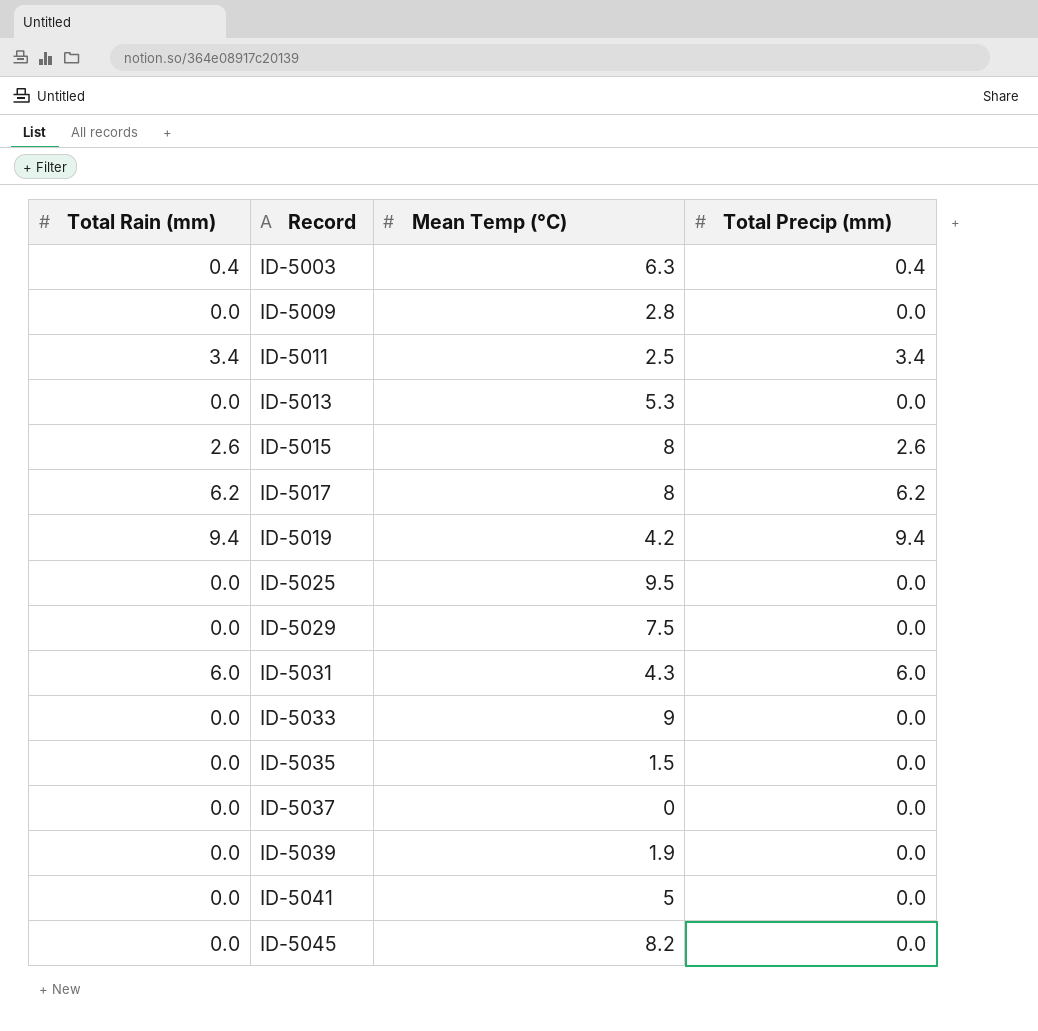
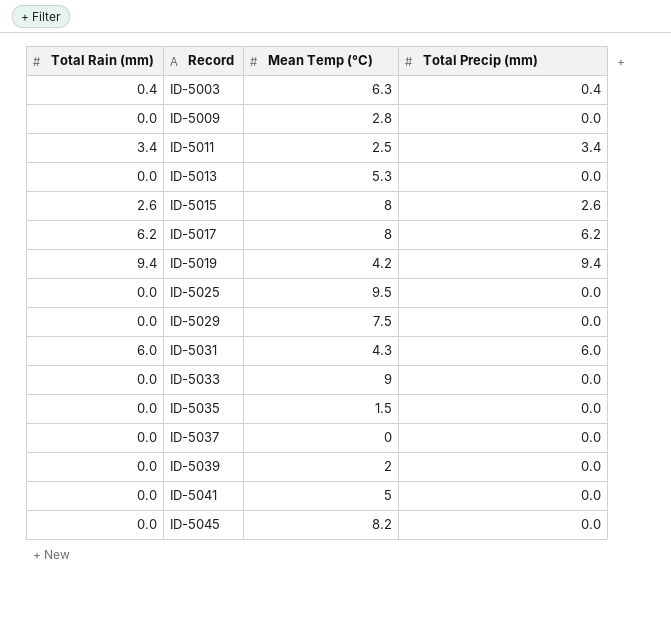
ID-5039 | Mean Temp (°C): 1.9 -> 2

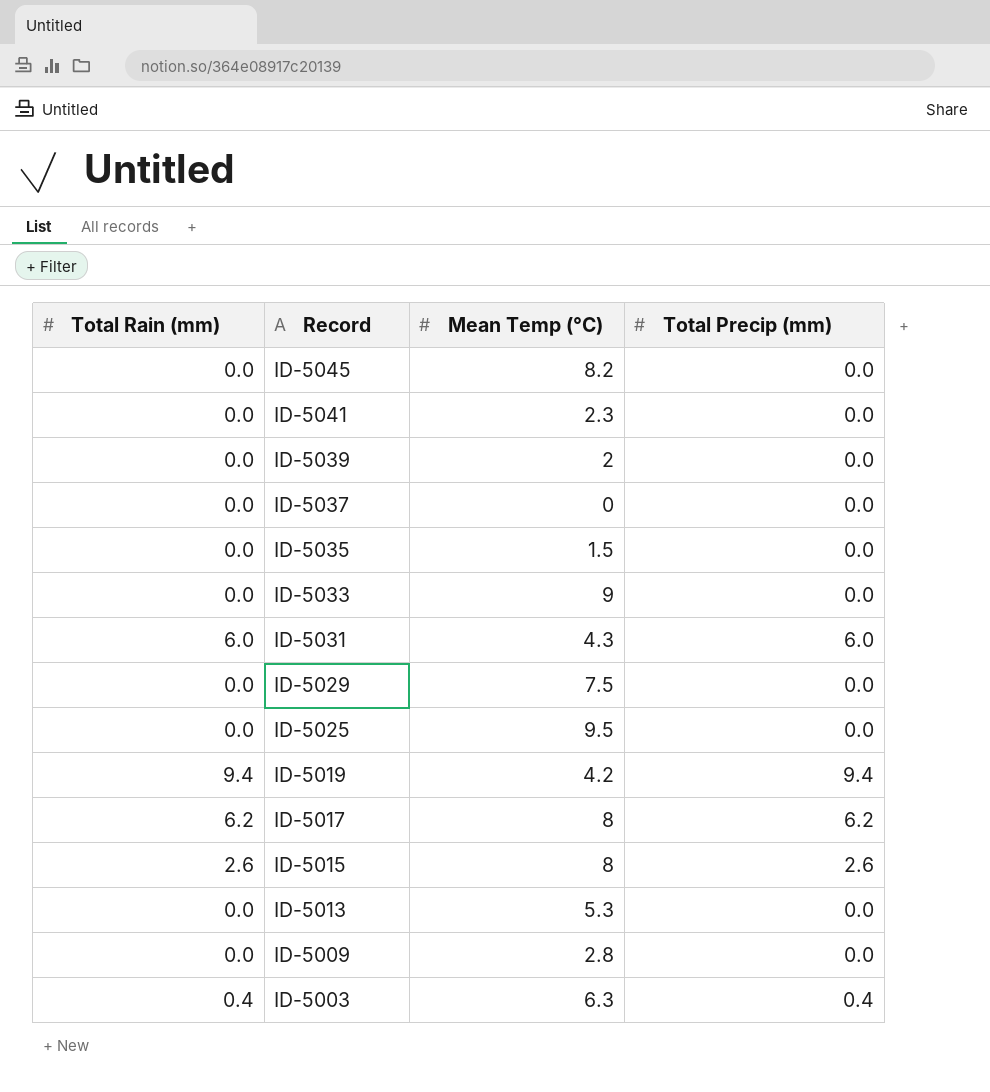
row order: Record ascending -> Record descending
row ID-5011: 3.4 | 2.5 | 3.4 -> none
ID-5041 | Mean Temp (°C): 5 -> 2.3

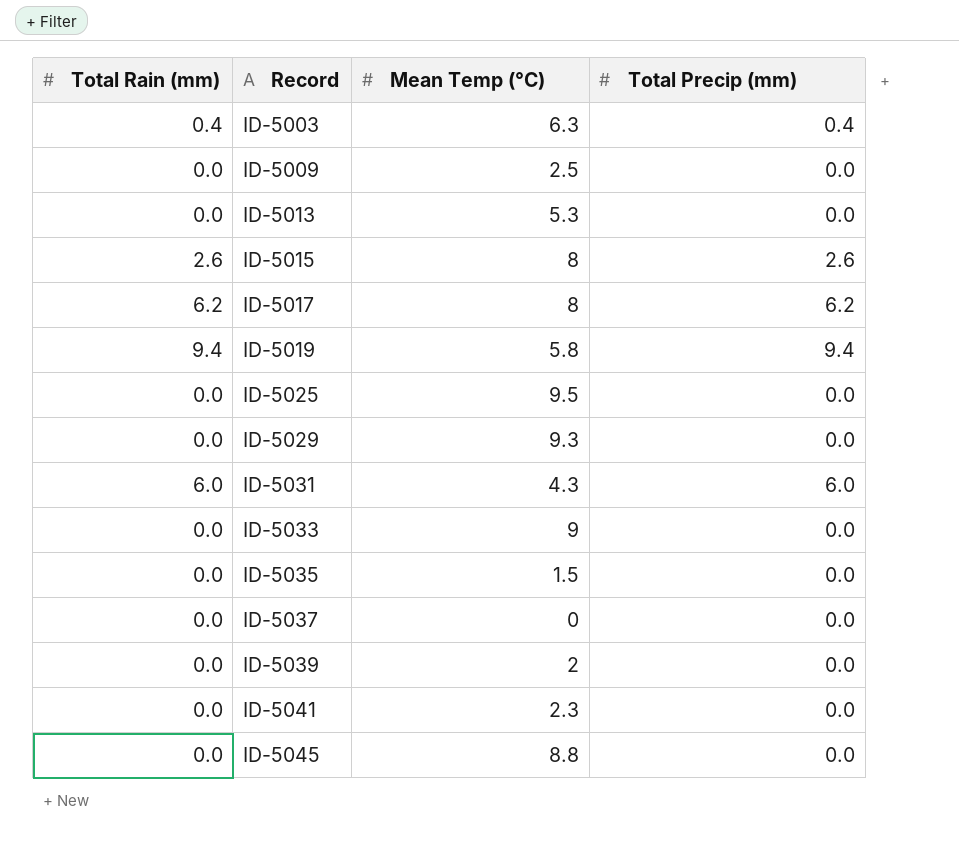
row order: Record descending -> Record ascending
ID-5009 | Mean Temp (°C): 2.8 -> 2.5
ID-5019 | Mean Temp (°C): 4.2 -> 5.8
ID-5029 | Mean Temp (°C): 7.5 -> 9.3
ID-5045 | Mean Temp (°C): 8.2 -> 8.8

